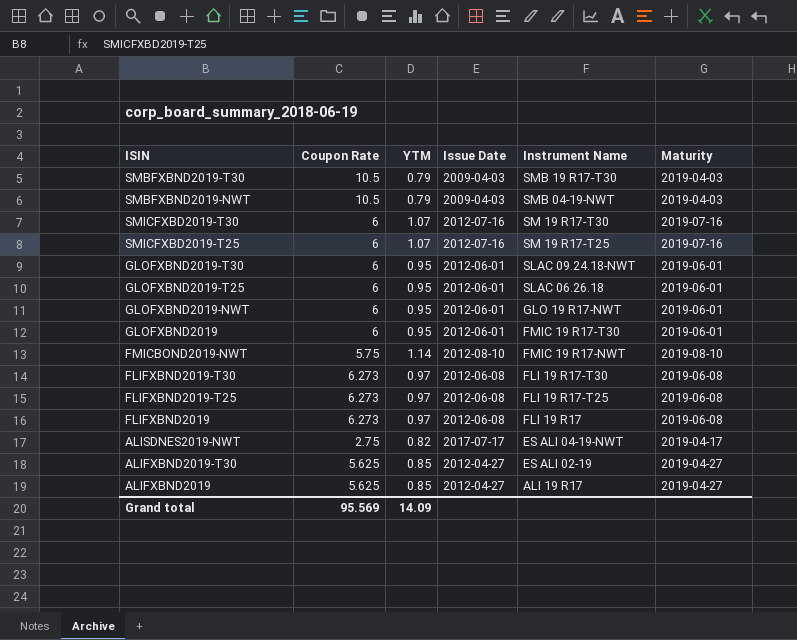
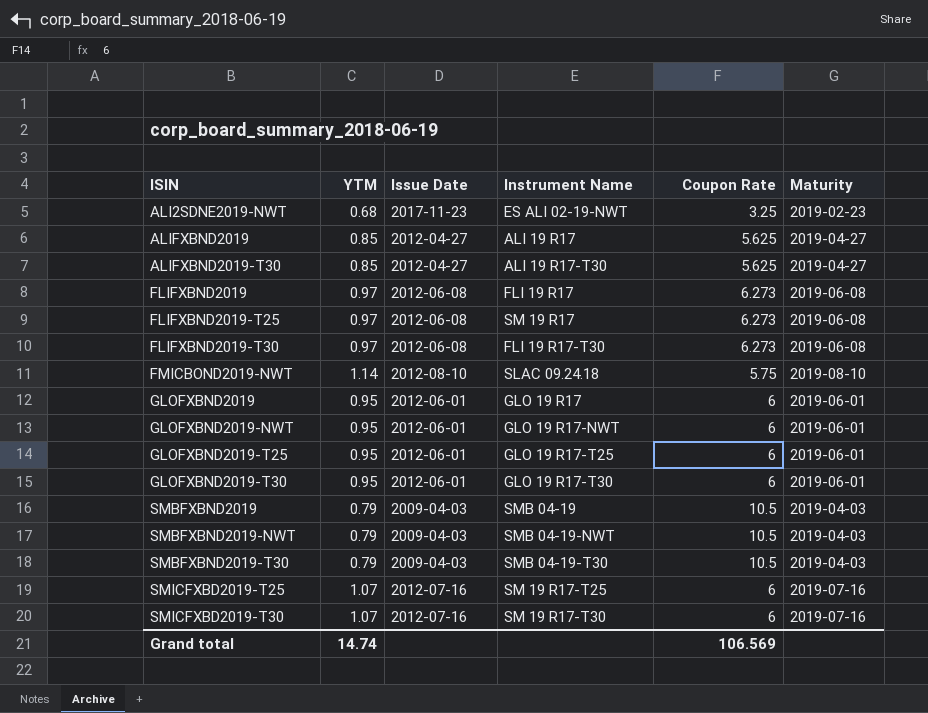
row order: Instrument Name descending -> ISIN ascending
column Coupon Rate | position: 2 -> 5
row ALISDNES2019-NWT: 2.75 | 0.82 | 2017-07-17 | ES ALI 04-19-NWT | 2019-04-17 -> none
row ALI2SDNE2019-NWT: none -> 0.68 | 2017-11-23 | ES ALI 02-19-NWT | 3.25 | 2019-02-23
ALIFXBND2019-T30 | Instrument Name: ES ALI 02-19 -> ALI 19 R17-T30
FLIFXBND2019-T25 | Instrument Name: FLI 19 R17-T25 -> SM 19 R17
FMICBOND2019-NWT | Instrument Name: FMIC 19 R17-NWT -> SLAC 09.24.18
GLOFXBND2019 | Instrument Name: FMIC 19 R17-T30 -> GLO 19 R17
GLOFXBND2019-T25 | Instrument Name: SLAC 06.26.18 -> GLO 19 R17-T25
GLOFXBND2019-T30 | Instrument Name: SLAC 09.24.18-NWT -> GLO 19 R17-T30
row SMBFXBND2019: none -> 0.79 | 2009-04-03 | SMB 04-19 | 10.5 | 2019-04-03
SMBFXBND2019-T30 | Instrument Name: SMB 19 R17-T30 -> SMB 04-19-T30
Grand total | YTM: 14.09 -> 14.74
Grand total | Coupon Rate: 95.569 -> 106.569

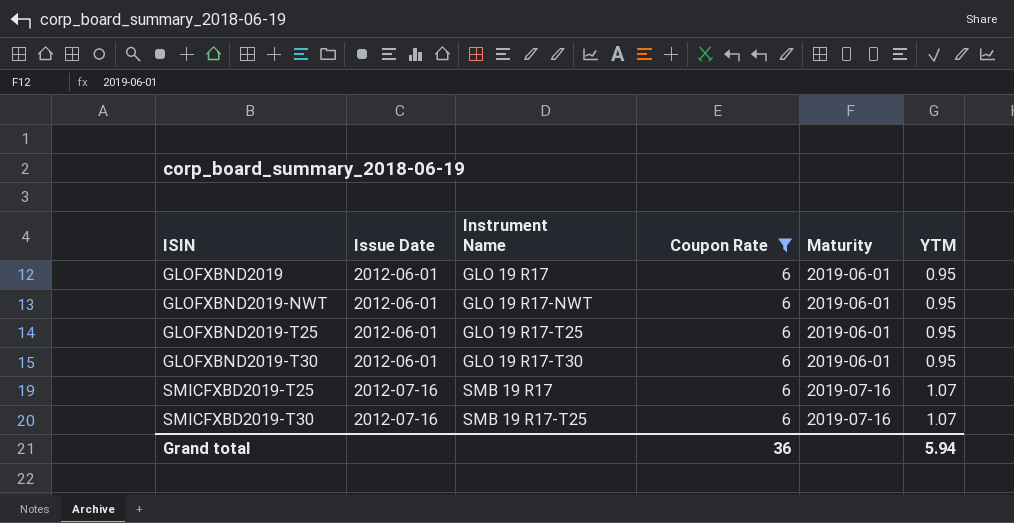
filter: none -> Coupon Rate = 6
column YTM | position: 2 -> 6
SMICFXBD2019-T25 | Instrument Name: SM 19 R17-T25 -> SMB 19 R17
SMICFXBD2019-T30 | Instrument Name: SM 19 R17-T30 -> SMB 19 R17-T25
Grand total | Coupon Rate: 106.569 -> 36
Grand total | YTM: 14.74 -> 5.94

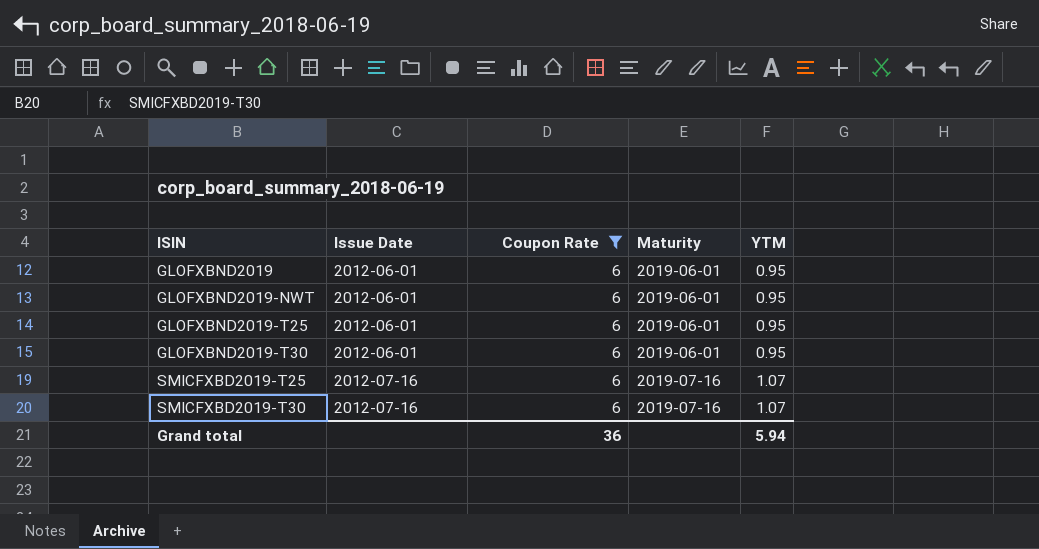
column Instrument Name | position: 3 -> none

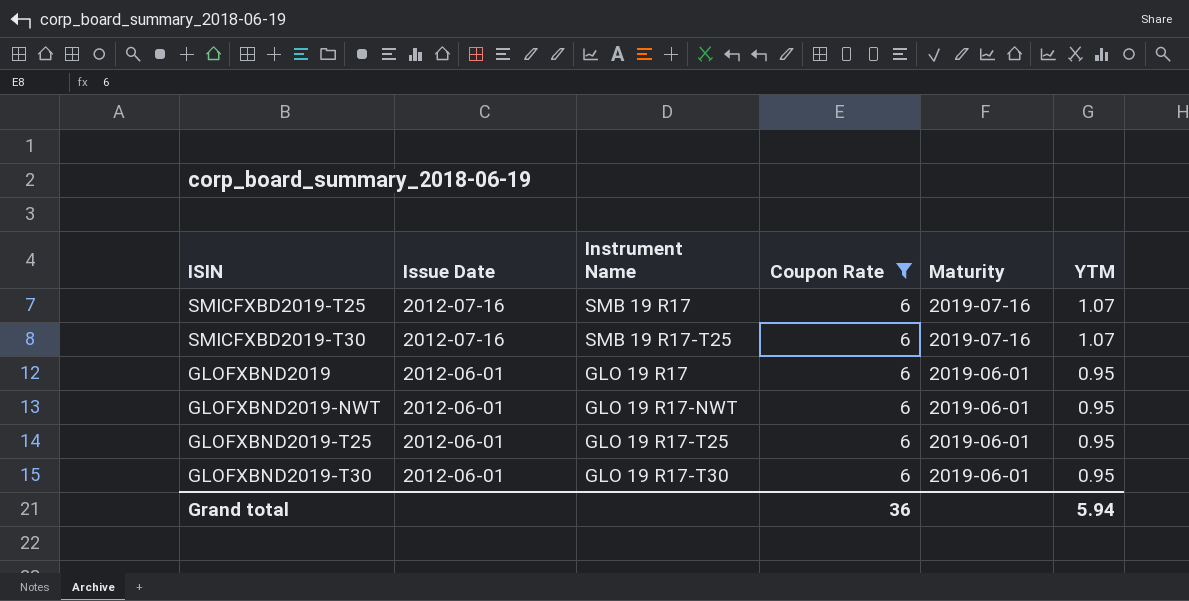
row order: ISIN ascending -> Issue Date descending
column Instrument Name | position: none -> 3

